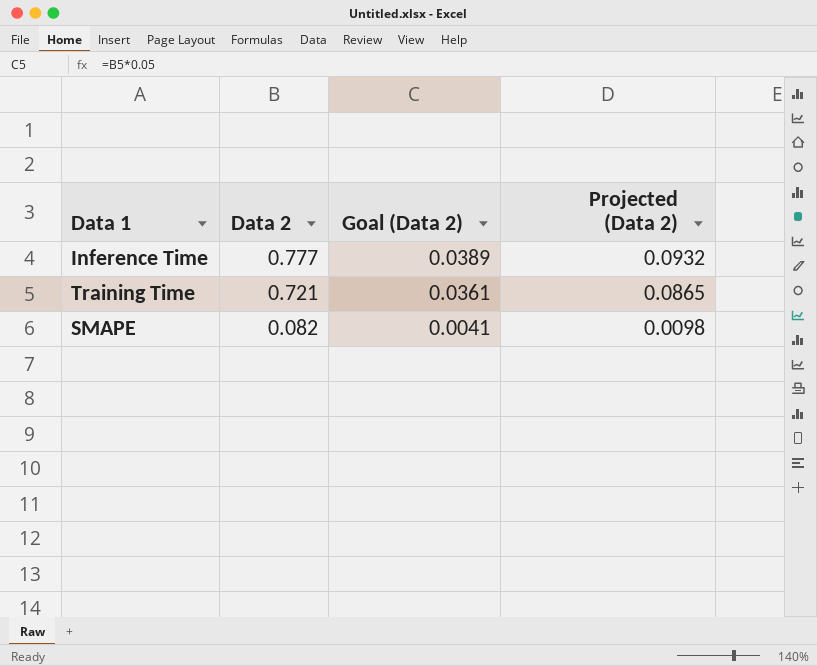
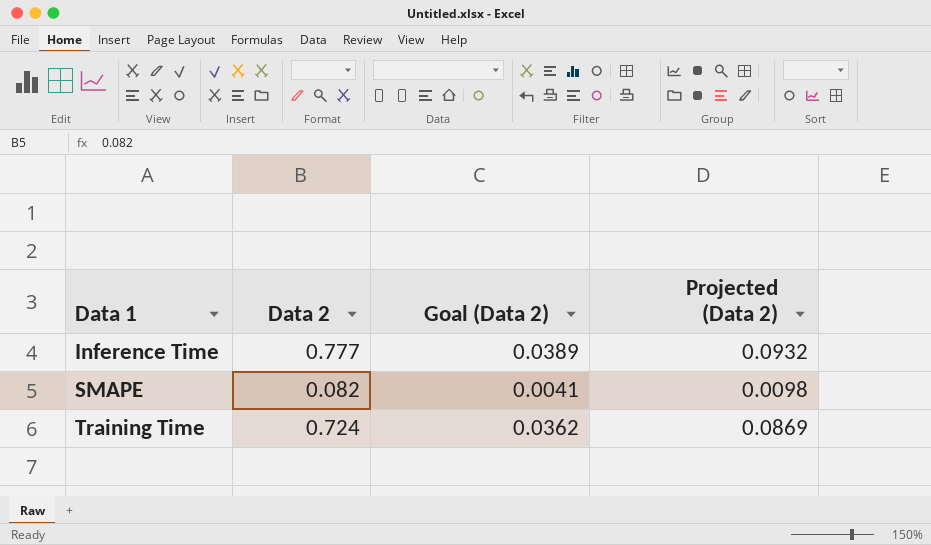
row order: Data 2 descending -> Data 1 ascending
Training Time | Data 2: 0.721 -> 0.724
Training Time | Goal (Data 2): 0.0361 -> 0.0362
Training Time | Projected (Data 2): 0.0865 -> 0.0869

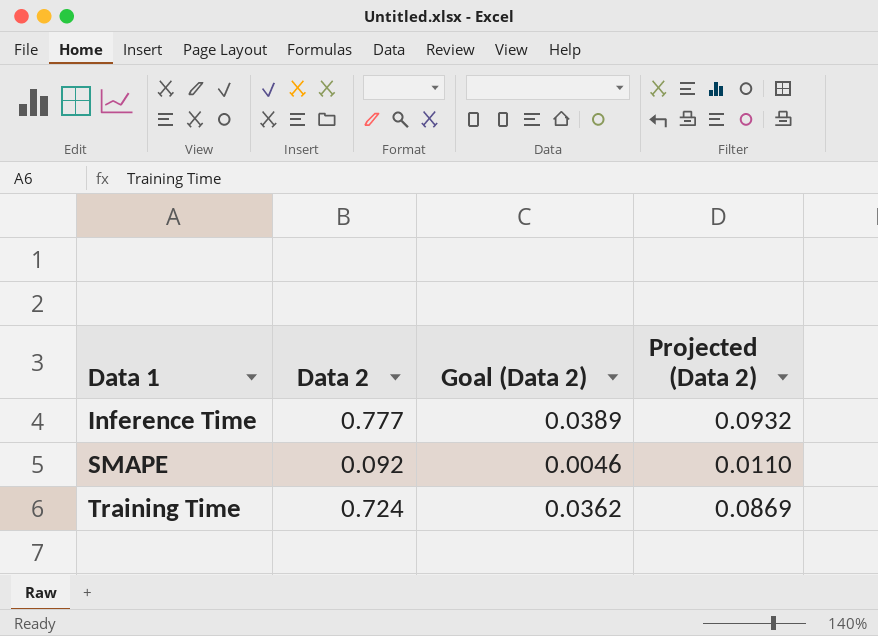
SMAPE | Data 2: 0.082 -> 0.092
SMAPE | Goal (Data 2): 0.0041 -> 0.0046
SMAPE | Projected (Data 2): 0.0098 -> 0.0110

